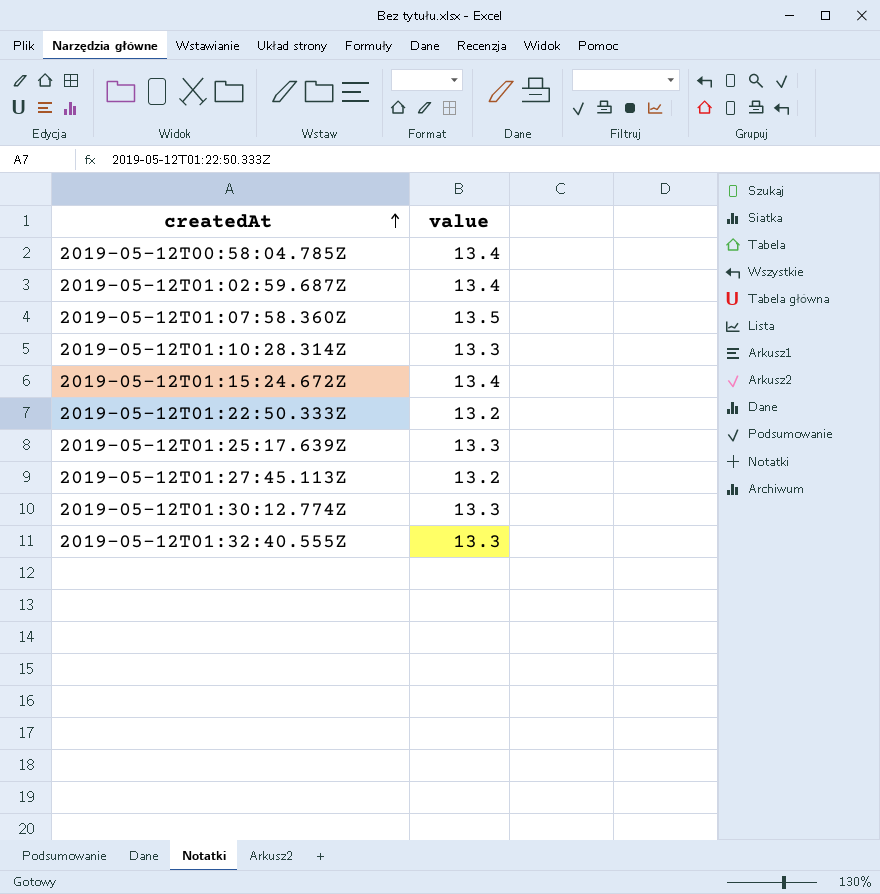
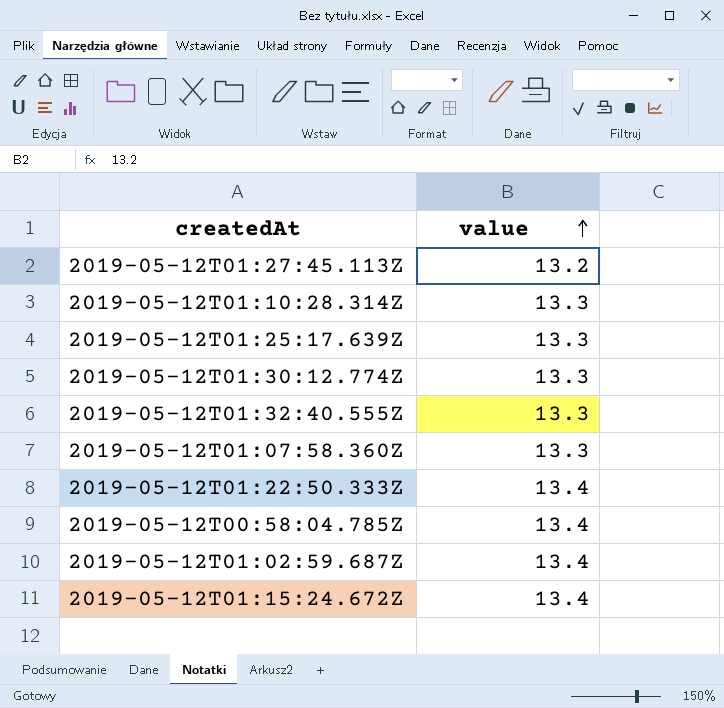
row order: createdAt ascending -> value ascending
2019-05-12T01:07:58.360Z | value: 13.5 -> 13.3
2019-05-12T01:22:50.333Z | value: 13.2 -> 13.4

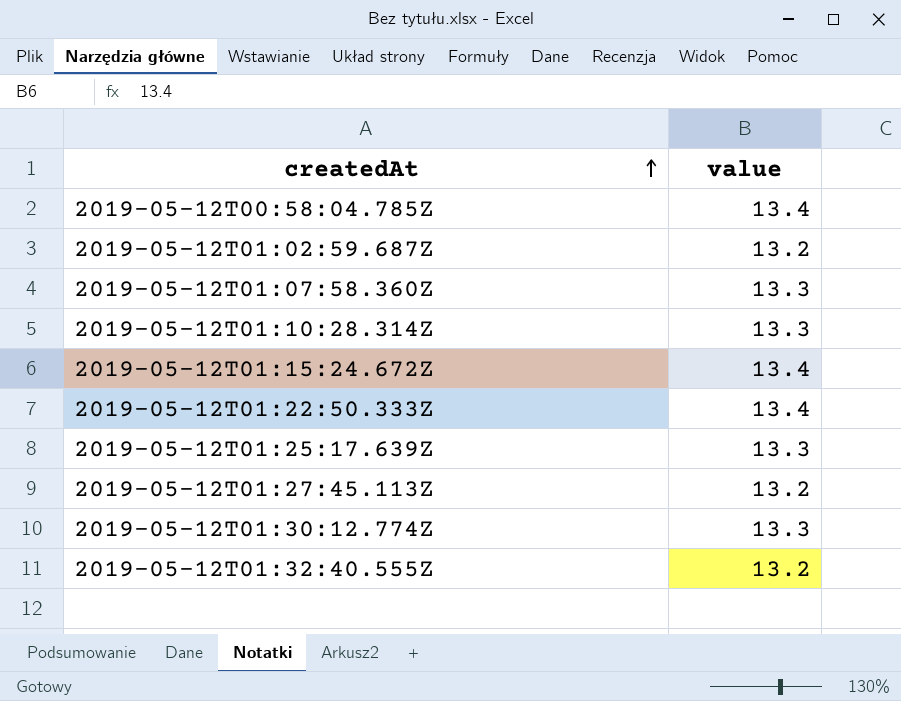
row order: value ascending -> createdAt ascending
2019-05-12T01:02:59.687Z | value: 13.4 -> 13.2
2019-05-12T01:32:40.555Z | value: 13.3 -> 13.2

